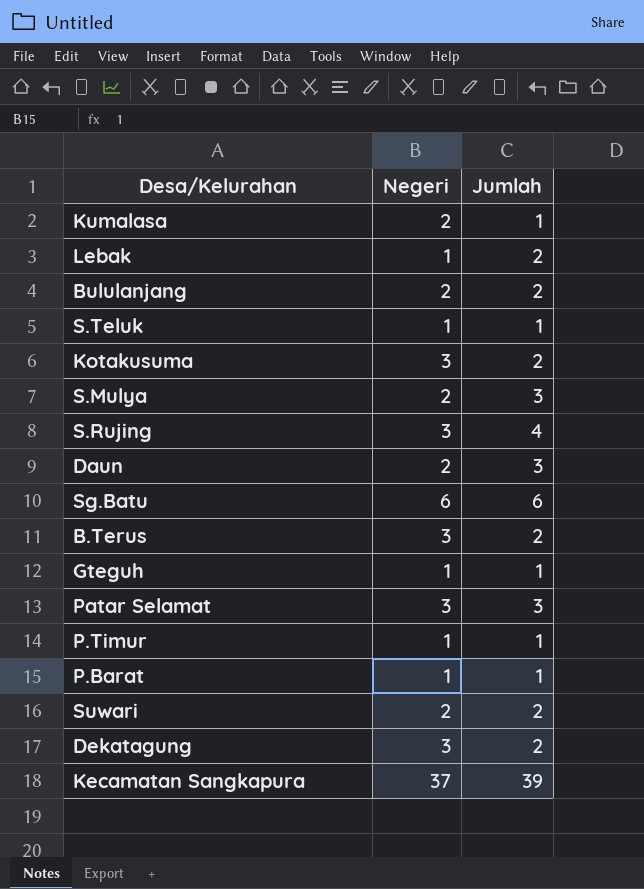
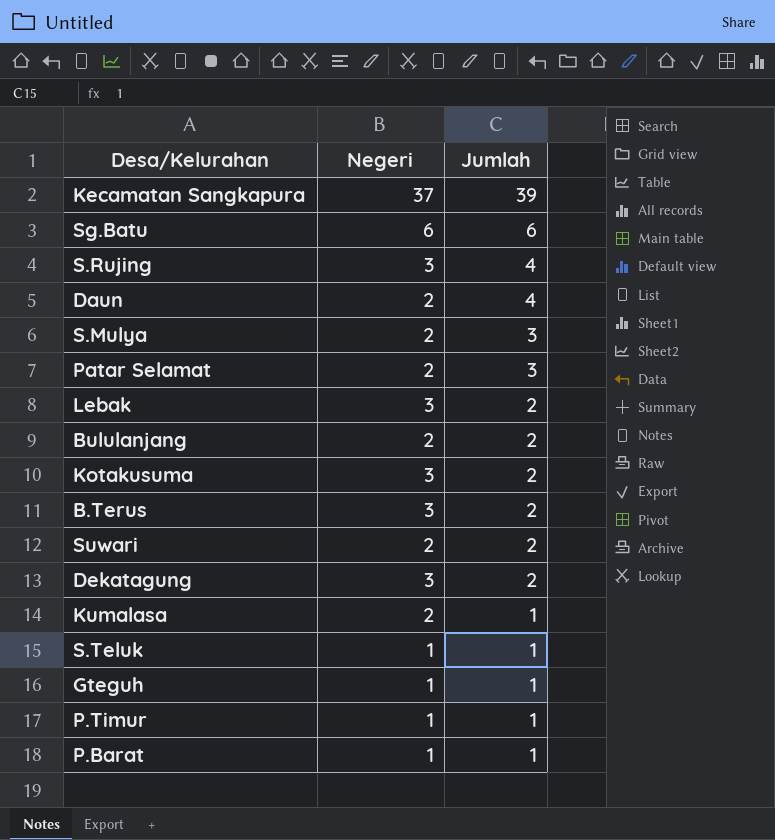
row order: none -> Jumlah descending
Daun | Jumlah: 3 -> 4
Patar Selamat | Negeri: 3 -> 2
Lebak | Negeri: 1 -> 3

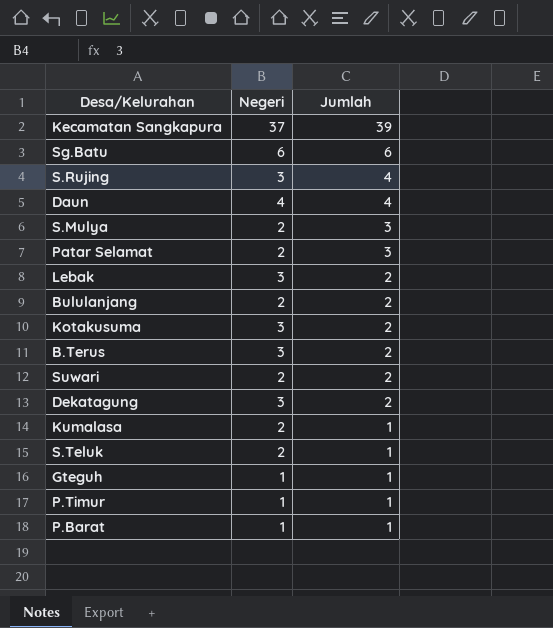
Daun | Negeri: 2 -> 4
S.Teluk | Negeri: 1 -> 2

